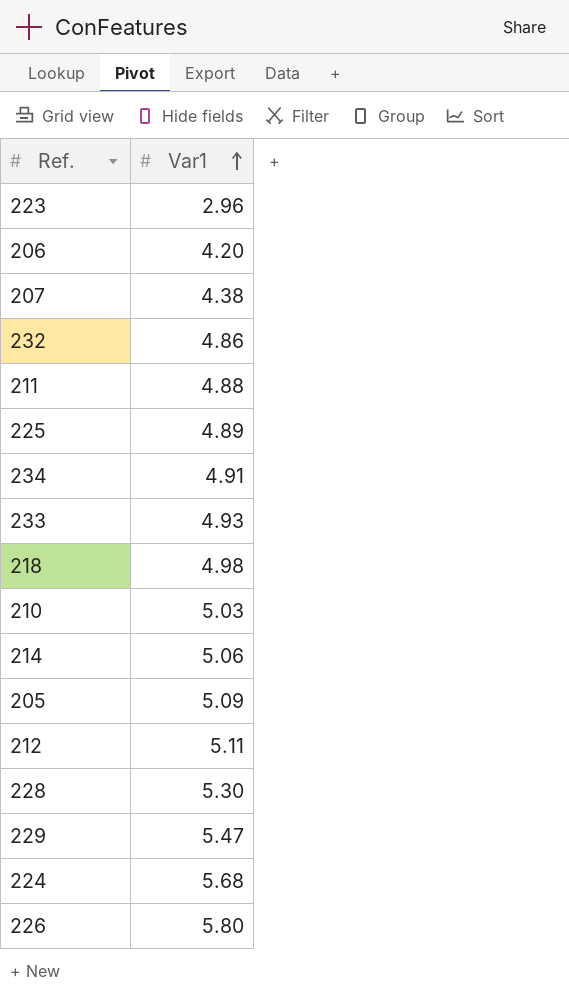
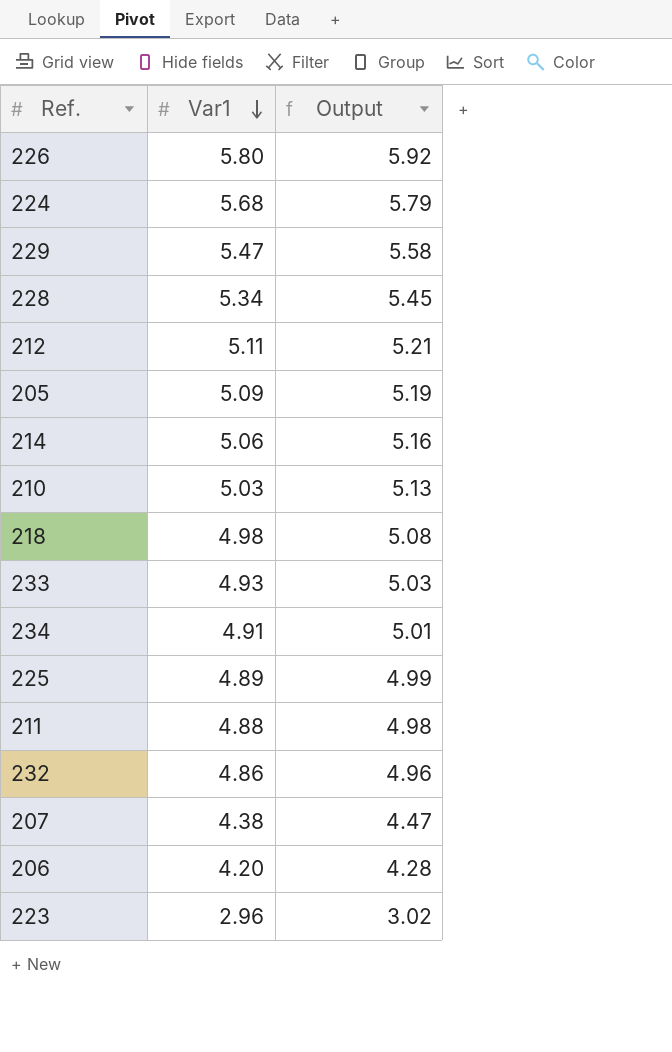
row order: Var1 ascending -> Var1 descending
column Output | formula: none -> [Var1] * 1.02
228 | Var1: 5.30 -> 5.34

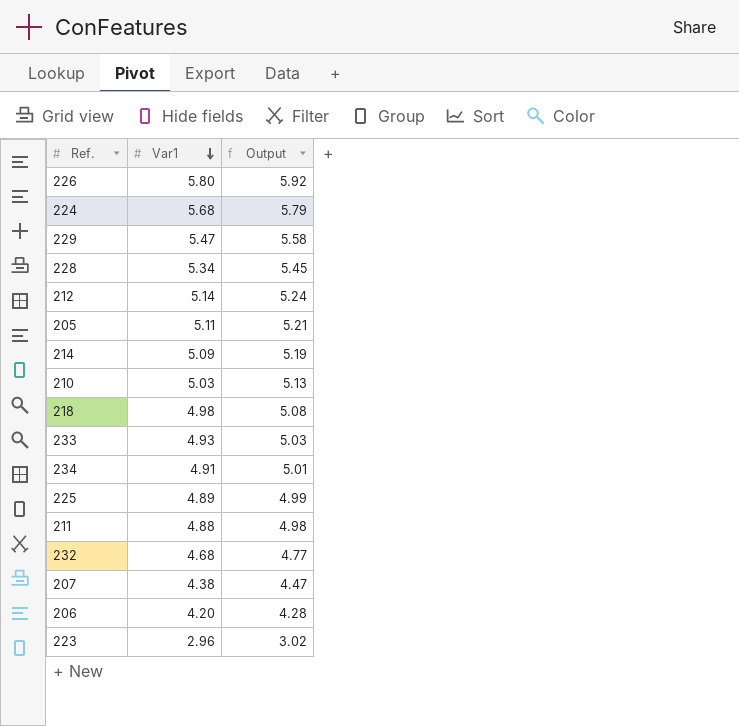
212 | Var1: 5.11 -> 5.14
212 | Output: 5.21 -> 5.24
205 | Var1: 5.09 -> 5.11
205 | Output: 5.19 -> 5.21
214 | Var1: 5.06 -> 5.09
214 | Output: 5.16 -> 5.19
232 | Var1: 4.86 -> 4.68
232 | Output: 4.96 -> 4.77

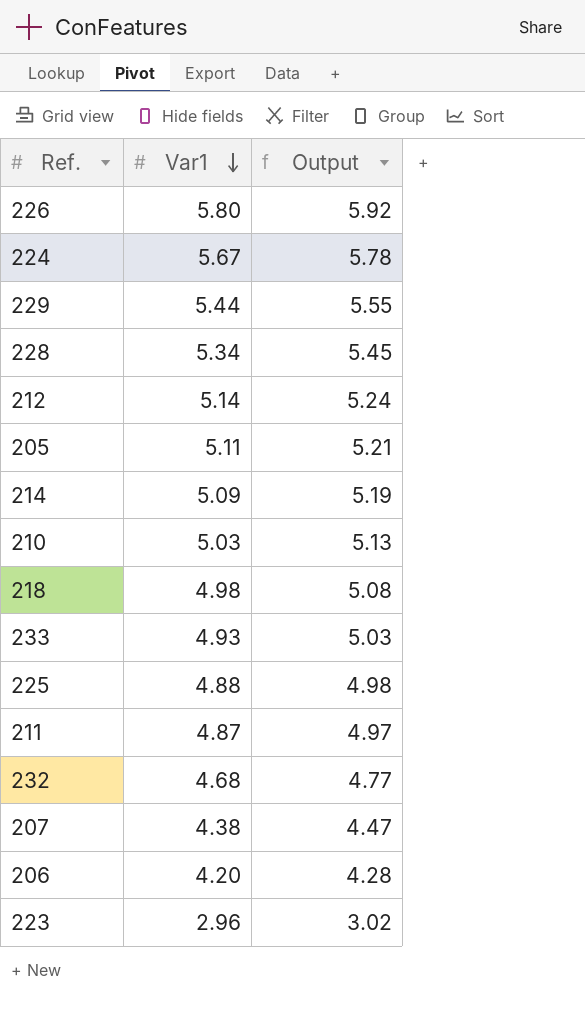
row 234: 4.91 | 5.01 -> none
224 | Var1: 5.68 -> 5.67
224 | Output: 5.79 -> 5.78
229 | Var1: 5.47 -> 5.44
229 | Output: 5.58 -> 5.55
225 | Var1: 4.89 -> 4.88
225 | Output: 4.99 -> 4.98
211 | Var1: 4.88 -> 4.87
211 | Output: 4.98 -> 4.97

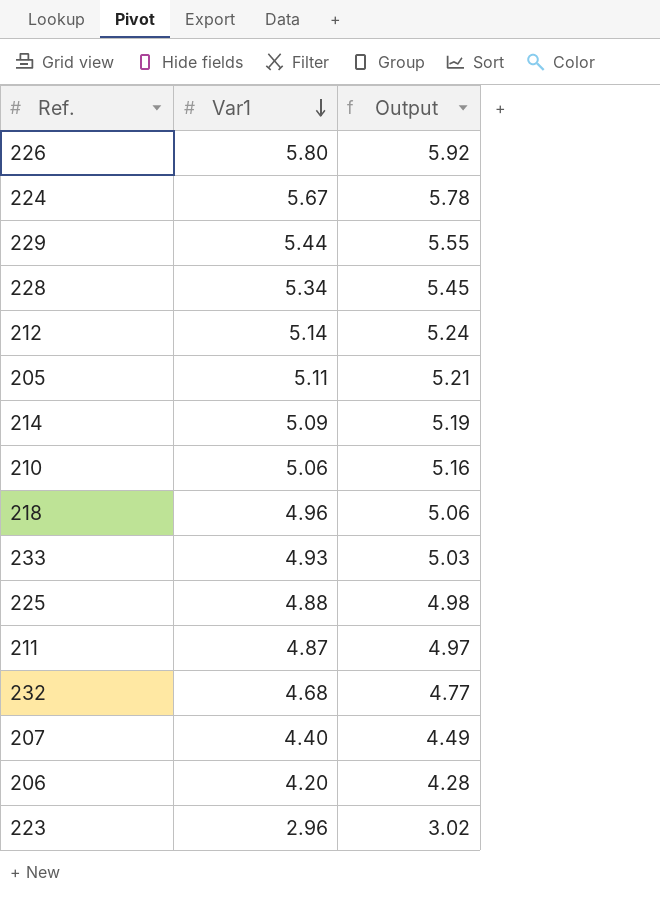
210 | Var1: 5.03 -> 5.06
210 | Output: 5.13 -> 5.16
218 | Var1: 4.98 -> 4.96
218 | Output: 5.08 -> 5.06
207 | Var1: 4.38 -> 4.40
207 | Output: 4.47 -> 4.49

